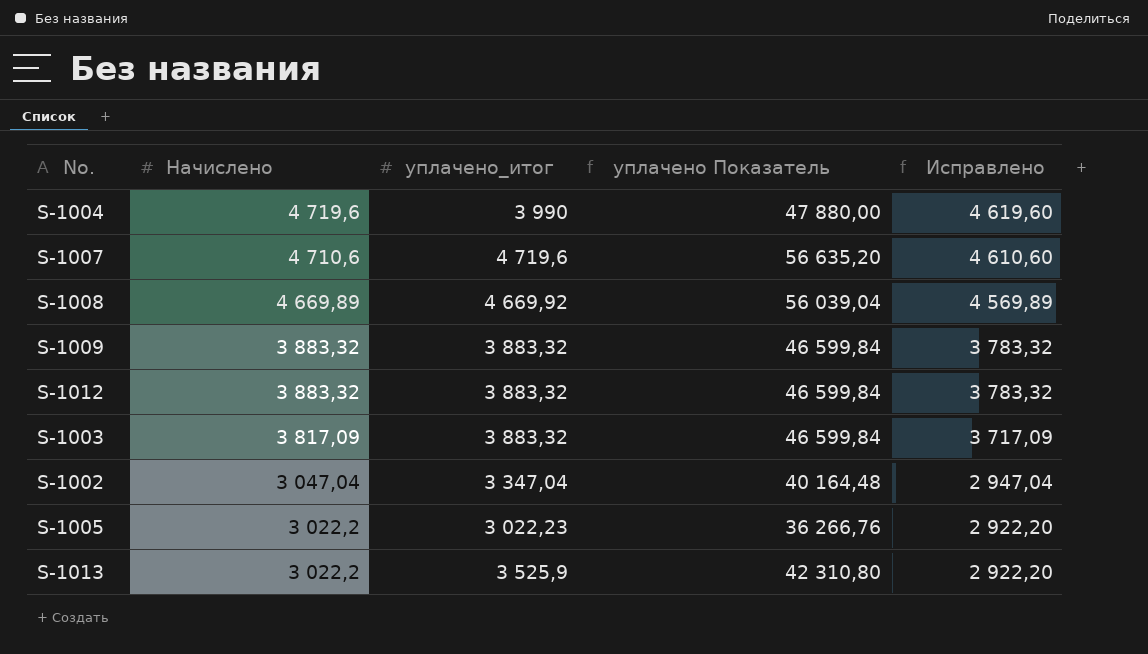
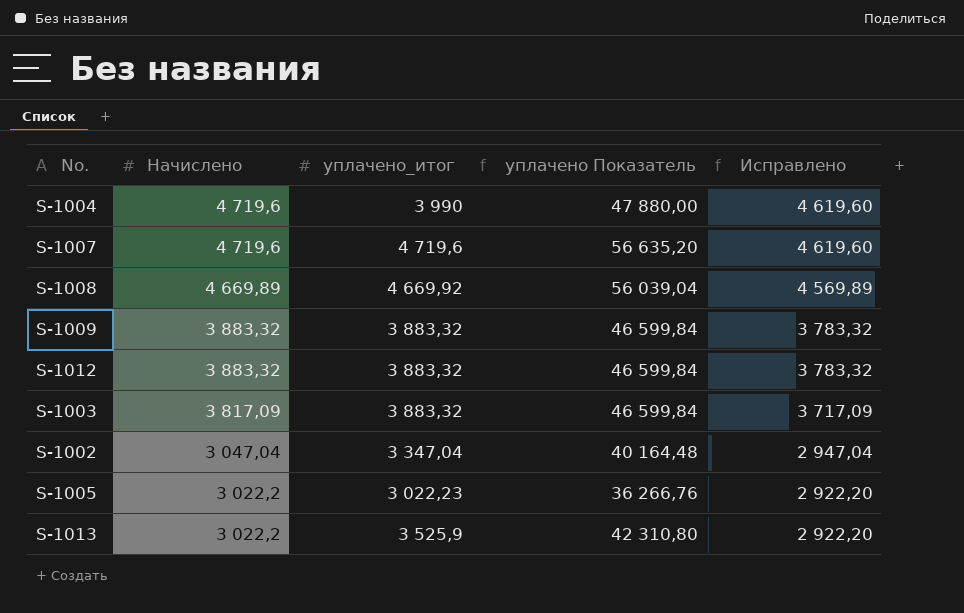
S-1007 | Начислено: 4 710,6 -> 4 719,6
S-1007 | Исправлено: 4 610,60 -> 4 619,60

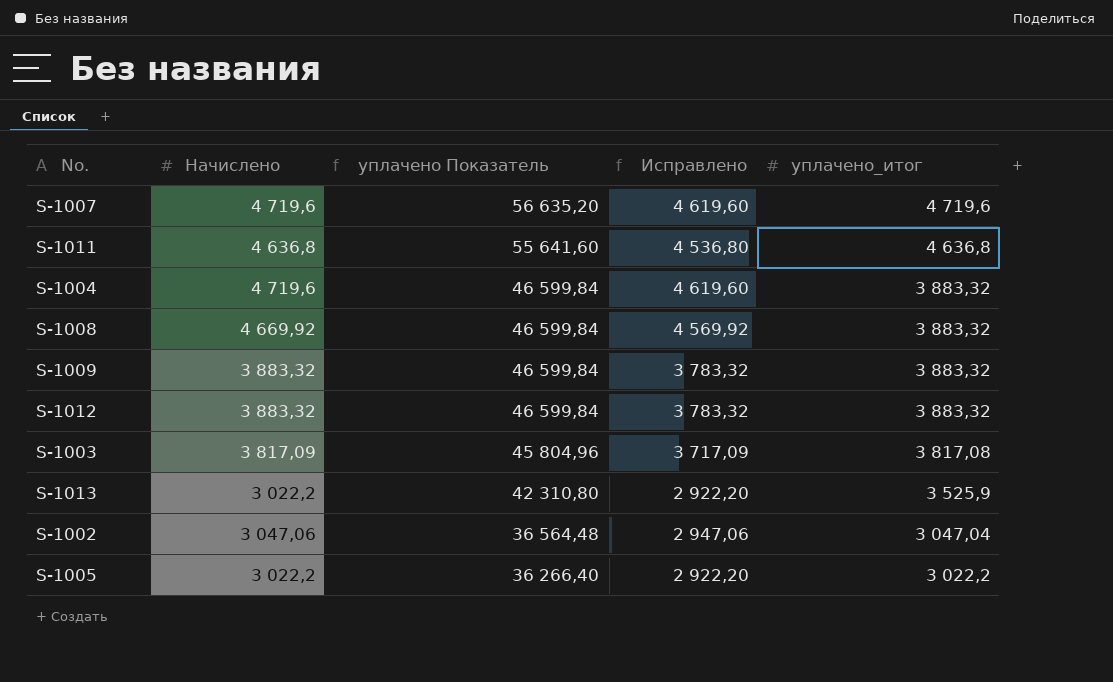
row order: Начислено descending -> уплачено Показатель descending
column уплачено_итог | position: 3 -> 5
row S-1011: none -> 4 636,8 | 55 641,60 | 4 536,80 | 4 636,8
S-1004 | уплачено Показатель: 47 880,00 -> 46 599,84
S-1004 | уплачено_итог: 3 990 -> 3 883,32
S-1008 | Начислено: 4 669,89 -> 4 669,92
S-1008 | уплачено Показатель: 56 039,04 -> 46 599,84
S-1008 | Исправлено: 4 569,89 -> 4 569,92
S-1008 | уплачено_итог: 4 669,92 -> 3 883,32
S-1003 | уплачено Показатель: 46 599,84 -> 45 804,96
S-1003 | уплачено_итог: 3 883,32 -> 3 817,08
S-1002 | Начислено: 3 047,04 -> 3 047,06
S-1002 | уплачено Показатель: 40 164,48 -> 36 564,48
S-1002 | Исправлено: 2 947,04 -> 2 947,06
S-1002 | уплачено_итог: 3 347,04 -> 3 047,04
S-1005 | уплачено Показатель: 36 266,76 -> 36 266,40
S-1005 | уплачено_итог: 3 022,23 -> 3 022,2

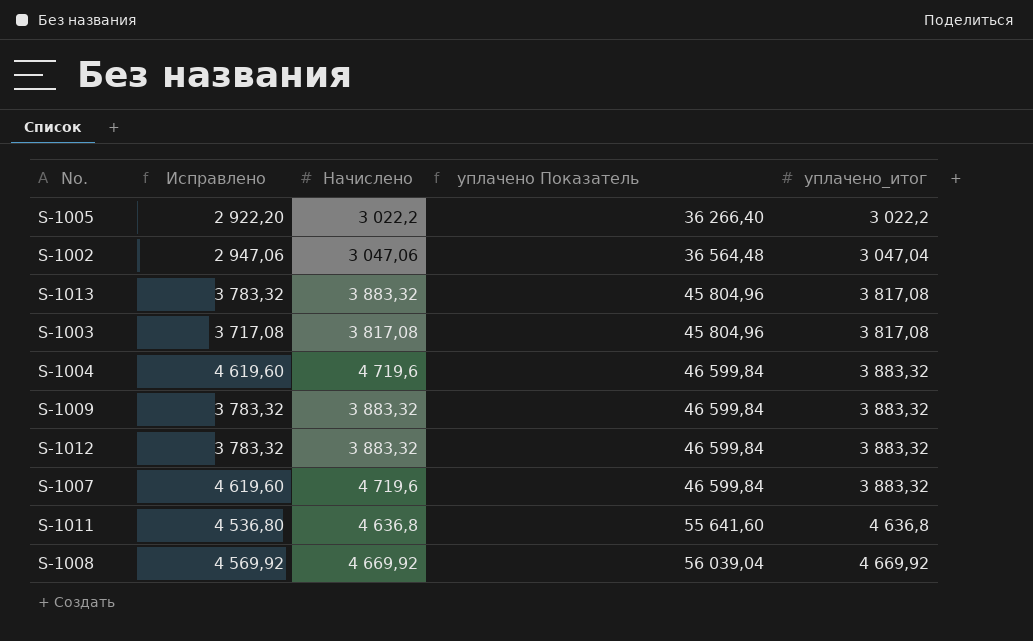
row order: уплачено Показатель descending -> уплачено Показатель ascending
column Исправлено | position: 4 -> 2
S-1013 | Исправлено: 2 922,20 -> 3 783,32
S-1013 | Начислено: 3 022,2 -> 3 883,32
S-1013 | уплачено Показатель: 42 310,80 -> 45 804,96
S-1013 | уплачено_итог: 3 525,9 -> 3 817,08
S-1003 | Исправлено: 3 717,09 -> 3 717,08
S-1003 | Начислено: 3 817,09 -> 3 817,08
S-1007 | уплачено Показатель: 56 635,20 -> 46 599,84
S-1007 | уплачено_итог: 4 719,6 -> 3 883,32
S-1008 | уплачено Показатель: 46 599,84 -> 56 039,04
S-1008 | уплачено_итог: 3 883,32 -> 4 669,92

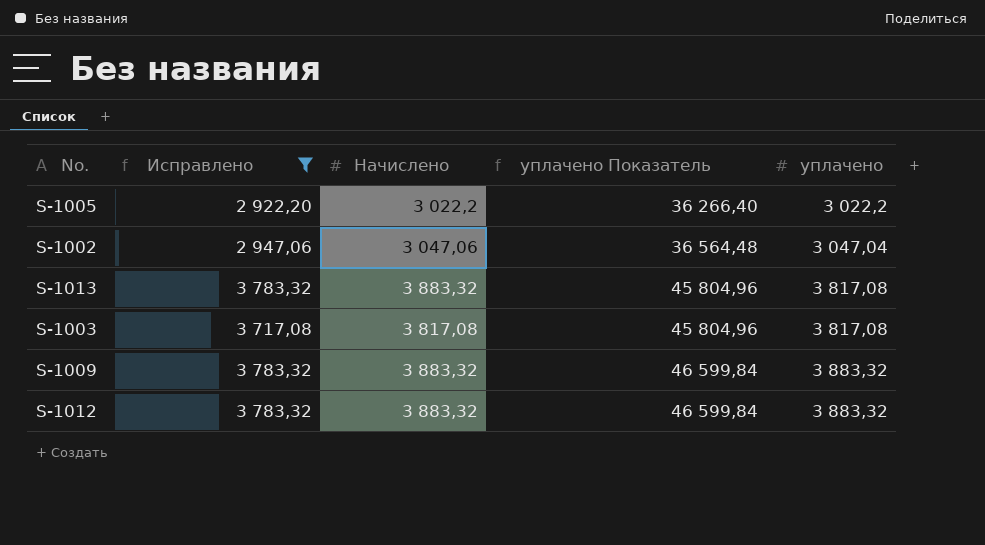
filter: none -> Исправлено <= 3 783,32
column name: уплачено_итог -> уплачено

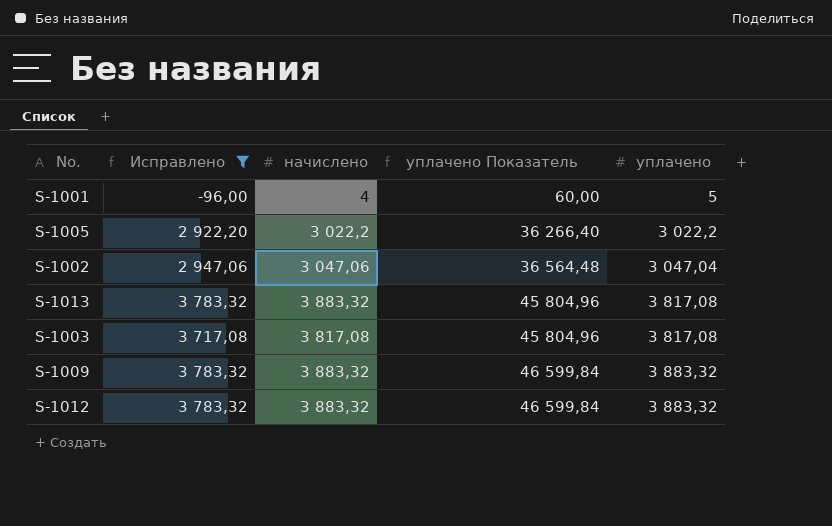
column name: Начислено -> начислено
row S-1001: none -> -96,00 | 4 | 60,00 | 5

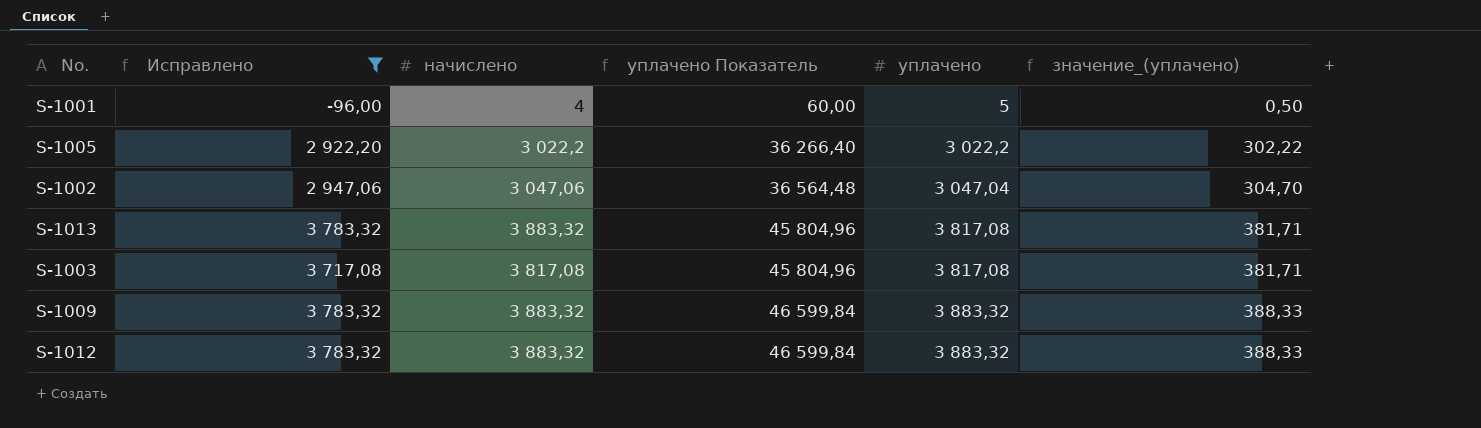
column значение_(уплачено) | formula: none -> [уплачено] * 0,1

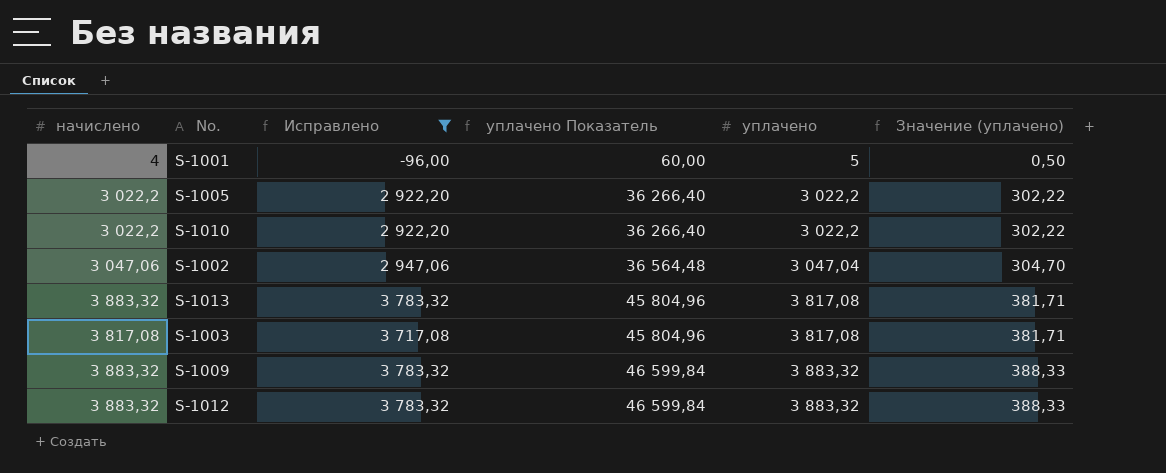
column начислено | position: 3 -> 1
column name: значение_(уплачено) -> Значение (уплачено)
row S-1010: none -> 3 022,2 | 2 922,20 | 36 266,40 | 3 022,2 | 302,22

